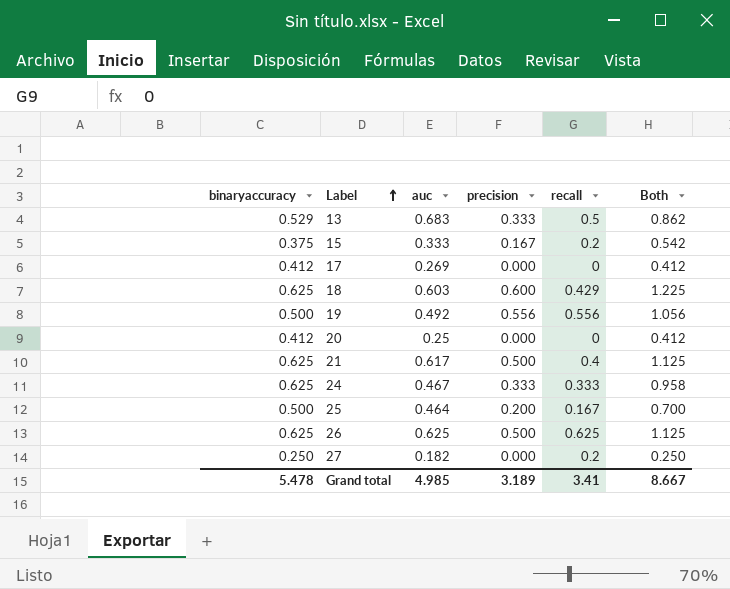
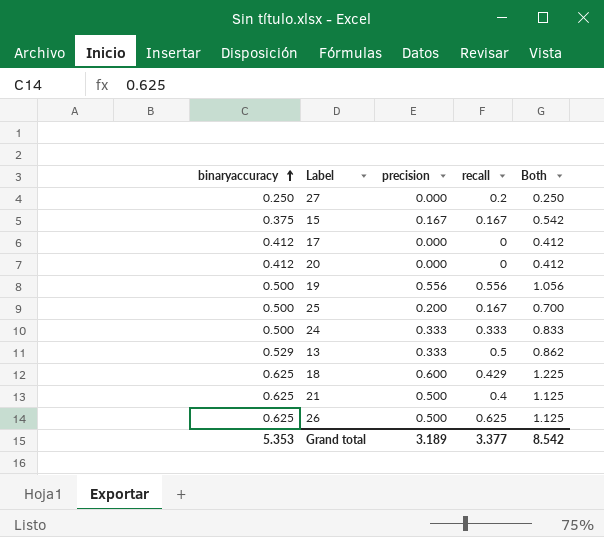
row order: Label ascending -> binaryaccuracy ascending
column auc | position: 3 -> none
15 | recall: 0.2 -> 0.167
24 | binaryaccuracy: 0.625 -> 0.500
24 | Both: 0.958 -> 0.833
Grand total | binaryaccuracy: 5.478 -> 5.353
Grand total | recall: 3.41 -> 3.377
Grand total | Both: 8.667 -> 8.542

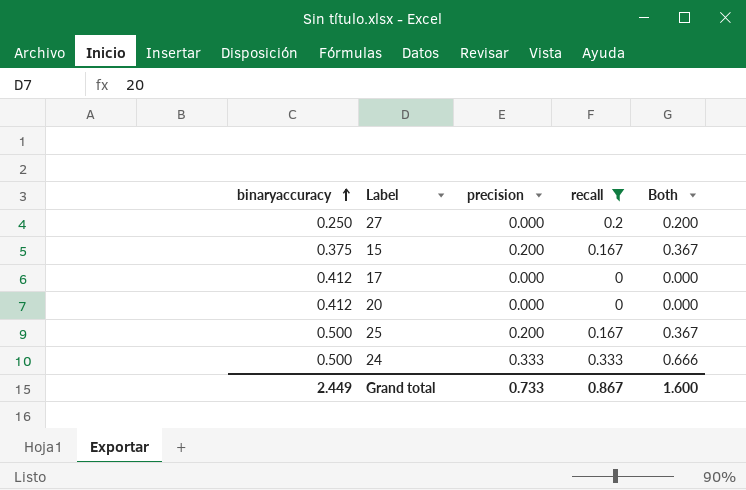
filter: none -> recall <= 0.333
column Both | formula: [binaryaccuracy] + [precision] -> [precision] + [recall]
15 | precision: 0.167 -> 0.200
Grand total | binaryaccuracy: 5.353 -> 2.449
Grand total | precision: 3.189 -> 0.733
Grand total | recall: 3.377 -> 0.867
Grand total | Both: 8.542 -> 1.600

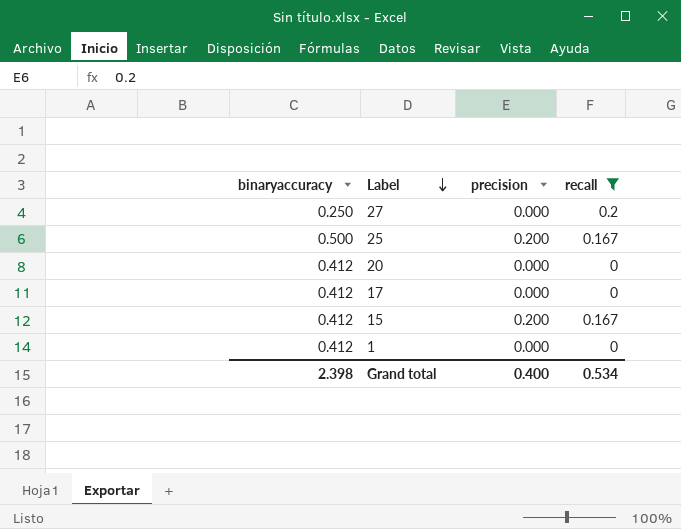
row order: binaryaccuracy ascending -> Label descending
column Both | formula: [precision] + [recall] -> none
row 24: 0.500 | 0.333 | 0.333 | 0.666 -> none
15 | binaryaccuracy: 0.375 -> 0.412
row 1: none -> 0.412 | 0.000 | 0
Grand total | binaryaccuracy: 2.449 -> 2.398
Grand total | precision: 0.733 -> 0.400
Grand total | recall: 0.867 -> 0.534

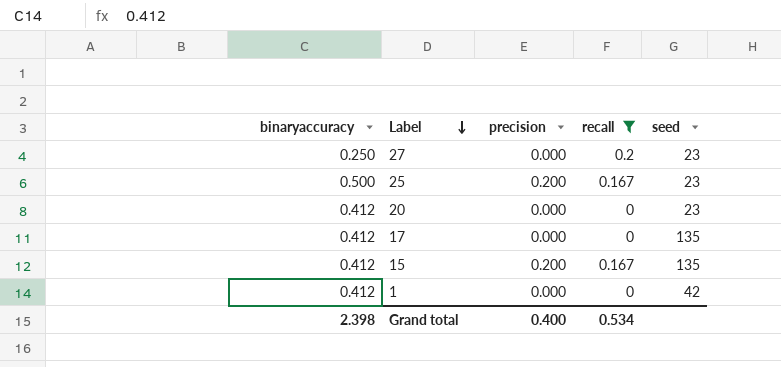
column seed | position: none -> 5

